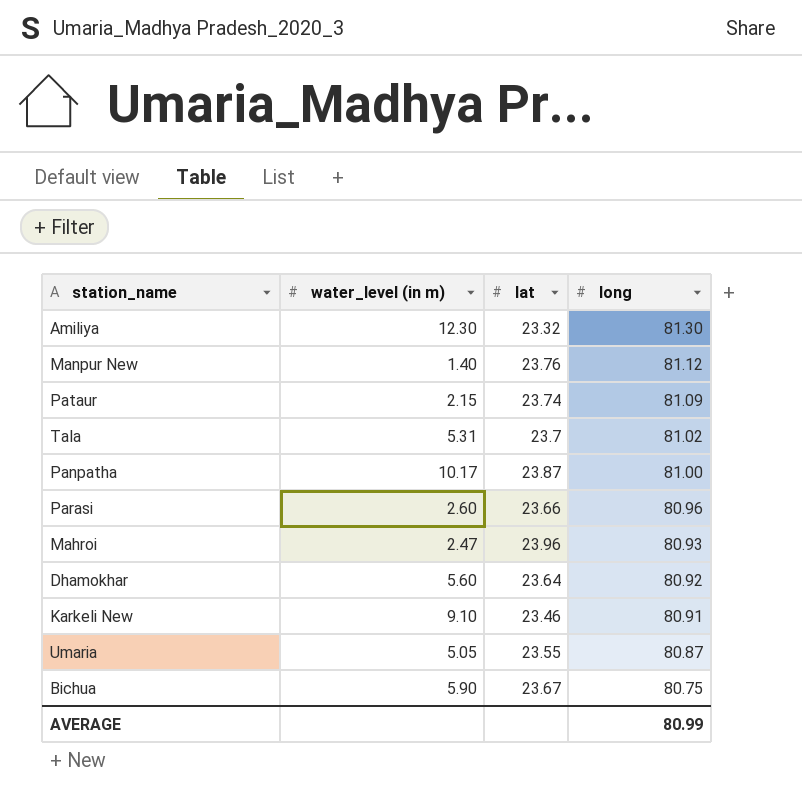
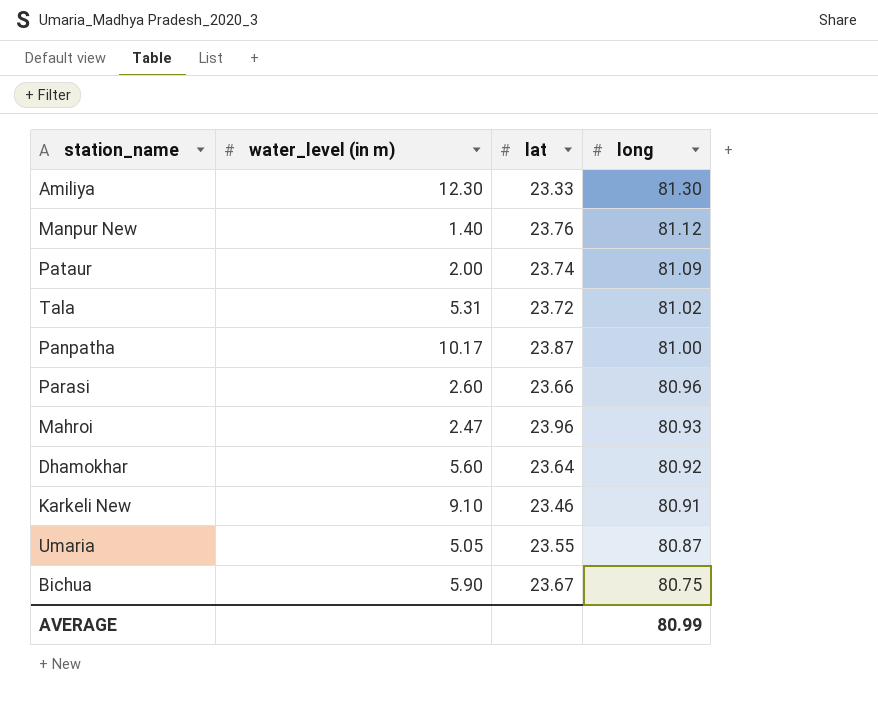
Amiliya | lat: 23.32 -> 23.33
Pataur | water_level (in m): 2.15 -> 2.00
Tala | lat: 23.7 -> 23.72

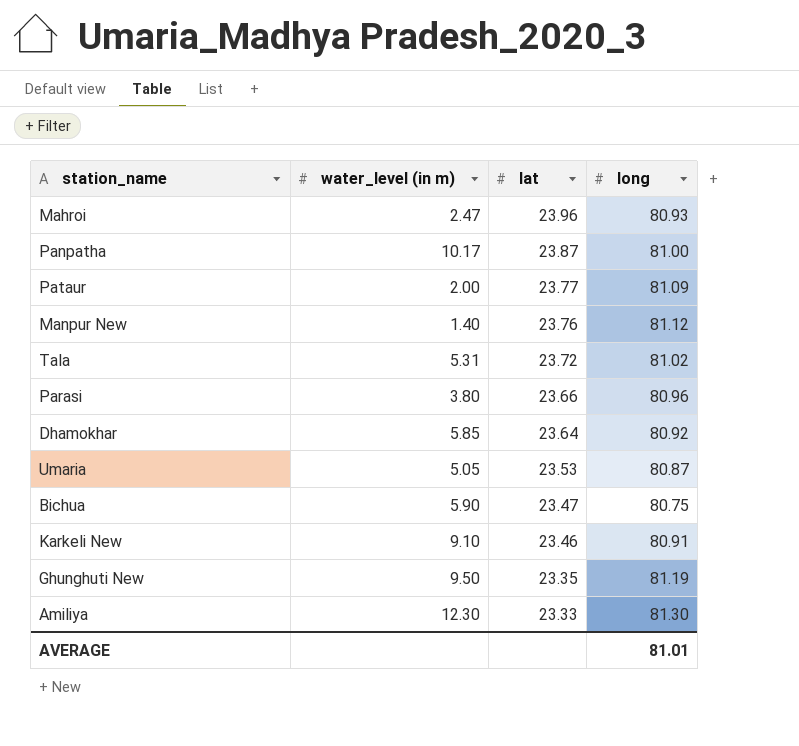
row order: long descending -> lat descending
Pataur | lat: 23.74 -> 23.77
Parasi | water_level (in m): 2.60 -> 3.80
Dhamokhar | water_level (in m): 5.60 -> 5.85
Umaria | lat: 23.55 -> 23.53
Bichua | lat: 23.67 -> 23.47
row Ghunghuti New: none -> 9.50 | 23.35 | 81.19
AVERAGE | long: 80.99 -> 81.01

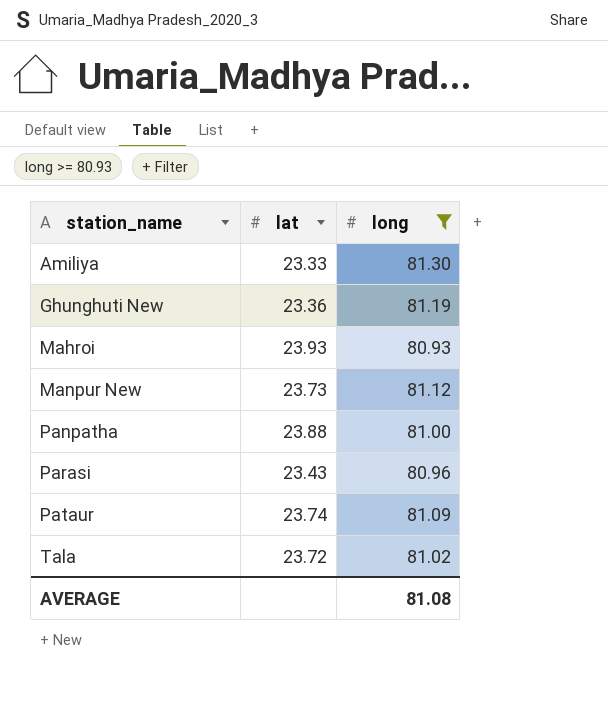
filter: none -> long >= 80.93
row order: lat descending -> station_name ascending
column water_level (in m) | position: 2 -> none
Ghunghuti New | lat: 23.35 -> 23.36
Mahroi | lat: 23.96 -> 23.93
Manpur New | lat: 23.76 -> 23.73
Panpatha | lat: 23.87 -> 23.88
Parasi | lat: 23.66 -> 23.43
Pataur | lat: 23.77 -> 23.74
AVERAGE | long: 81.01 -> 81.08

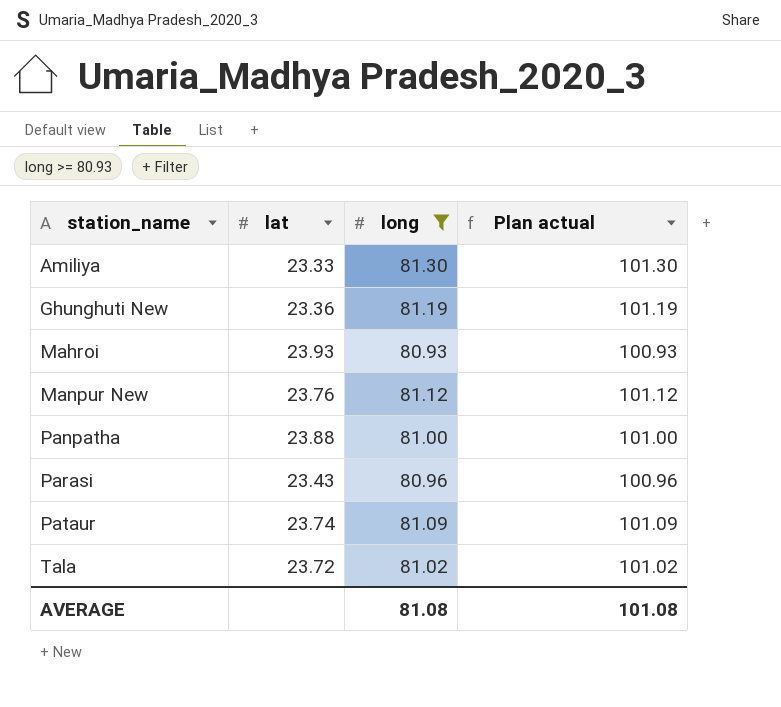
column Plan actual | formula: none -> [long] + 20
Manpur New | lat: 23.73 -> 23.76

